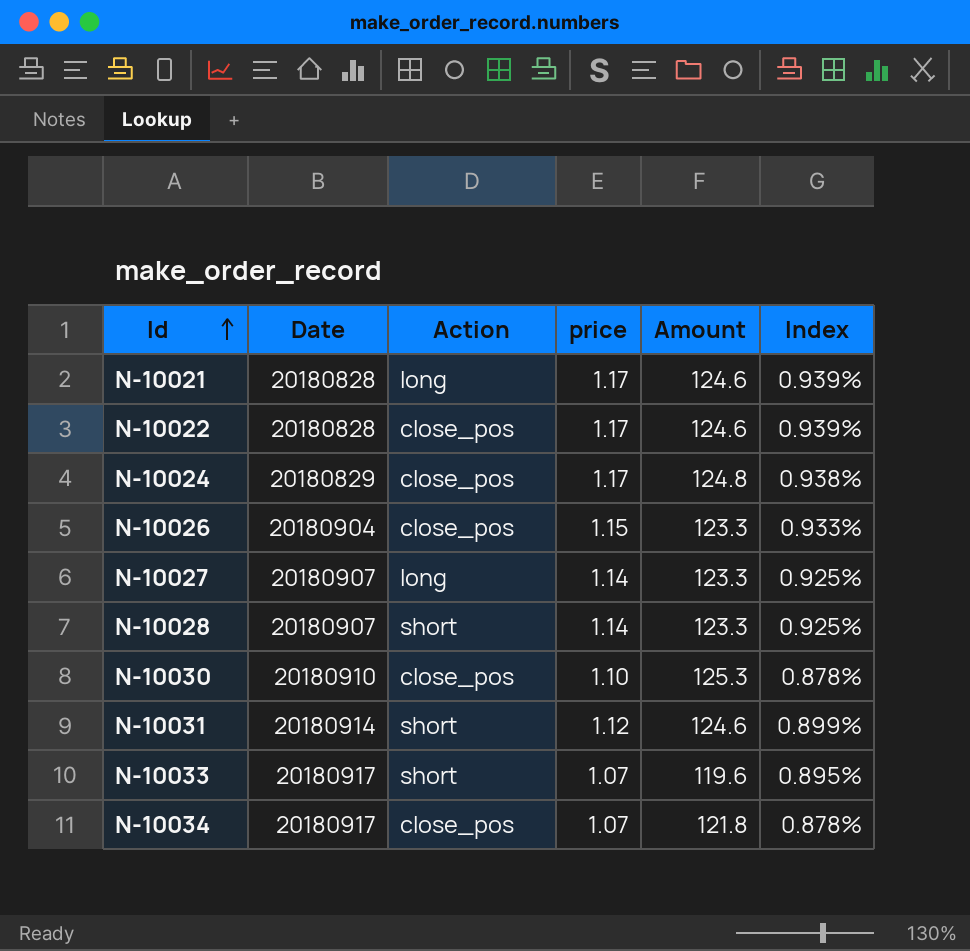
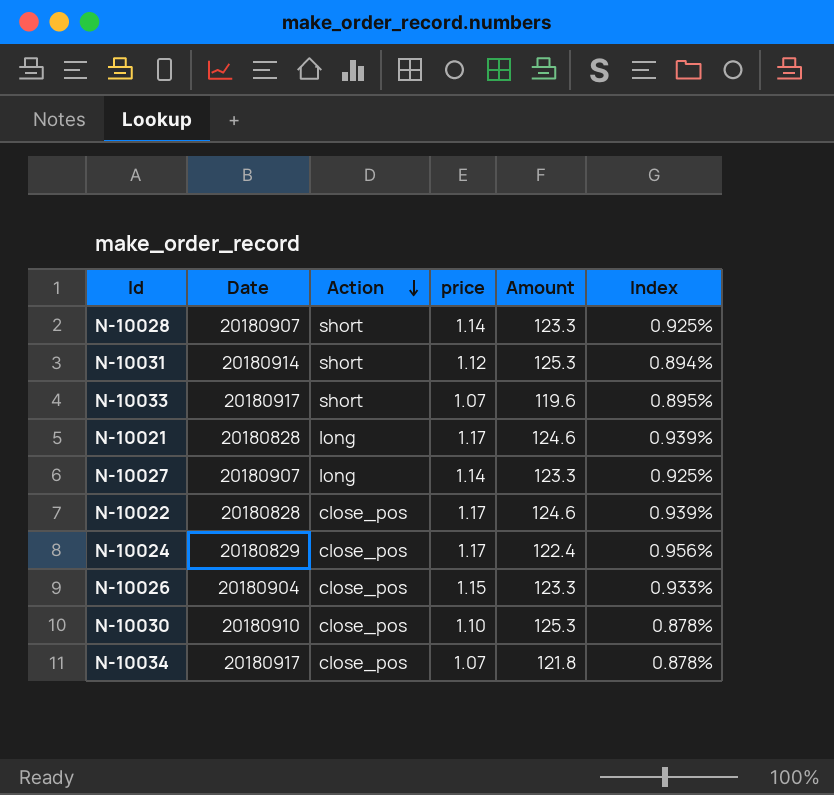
row order: Id ascending -> Action descending
N-10031 | Amount: 124.6 -> 125.3
N-10031 | Index: 0.899% -> 0.894%
N-10024 | Amount: 124.8 -> 122.4
N-10024 | Index: 0.938% -> 0.956%

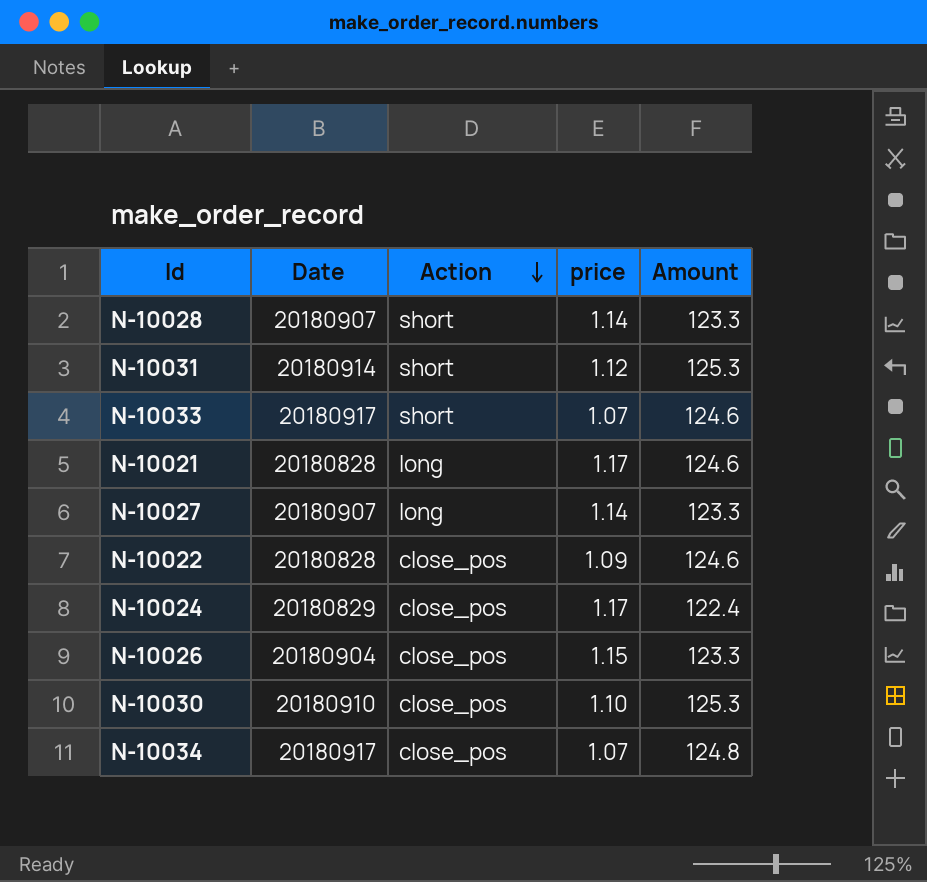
column Index | formula: [price] / [Amount] -> none
N-10033 | Amount: 119.6 -> 124.6
N-10022 | price: 1.17 -> 1.09
N-10034 | Amount: 121.8 -> 124.8

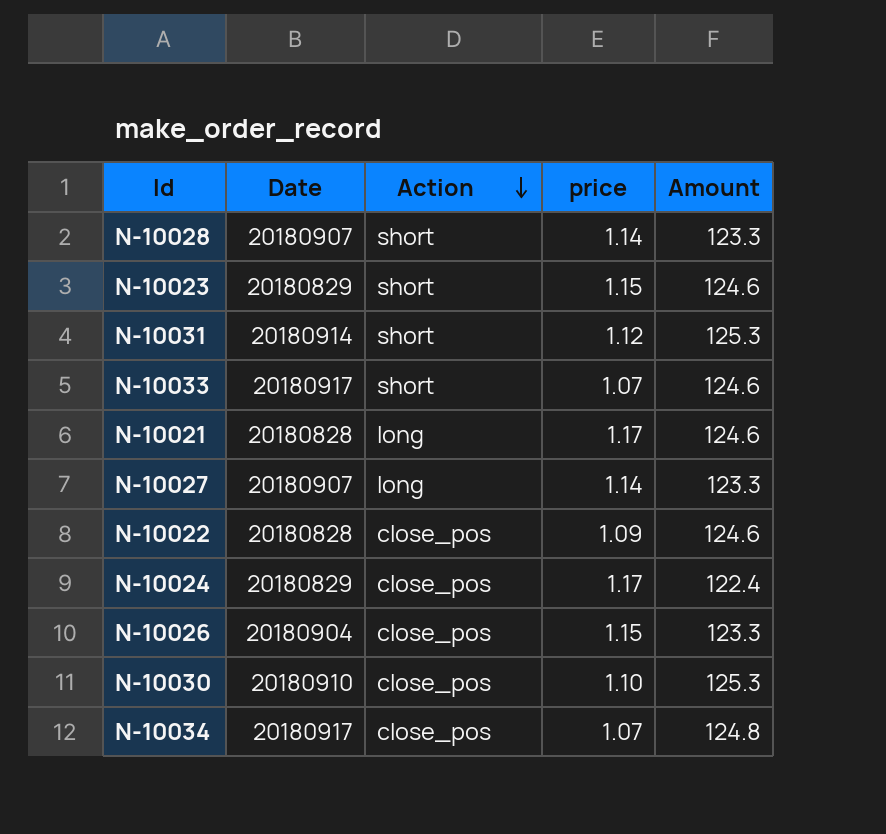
row N-10023: none -> 20180829 | short | 1.15 | 124.6

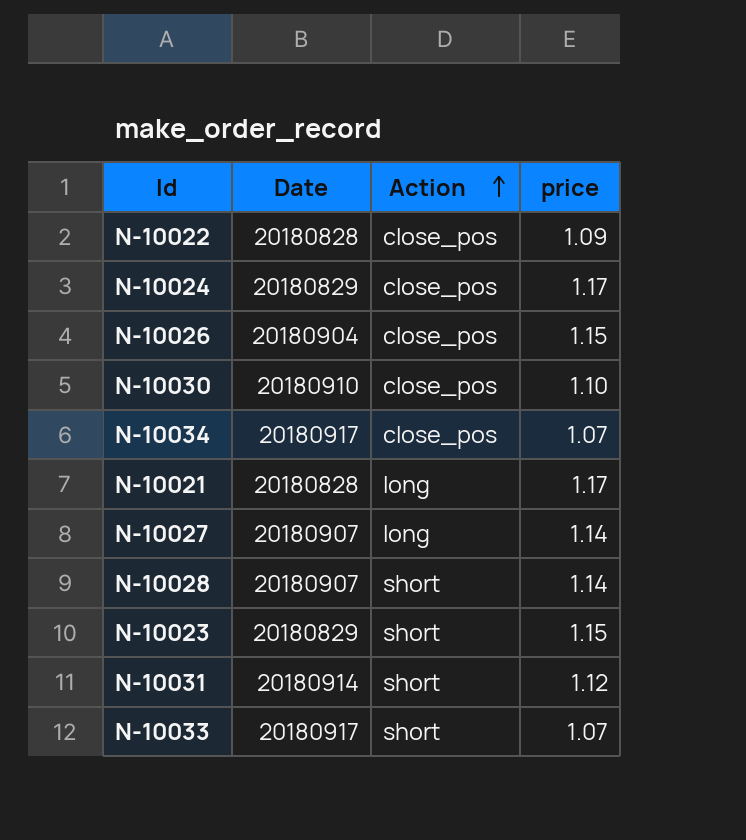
row order: Action descending -> Action ascending
column Amount | position: 5 -> none

